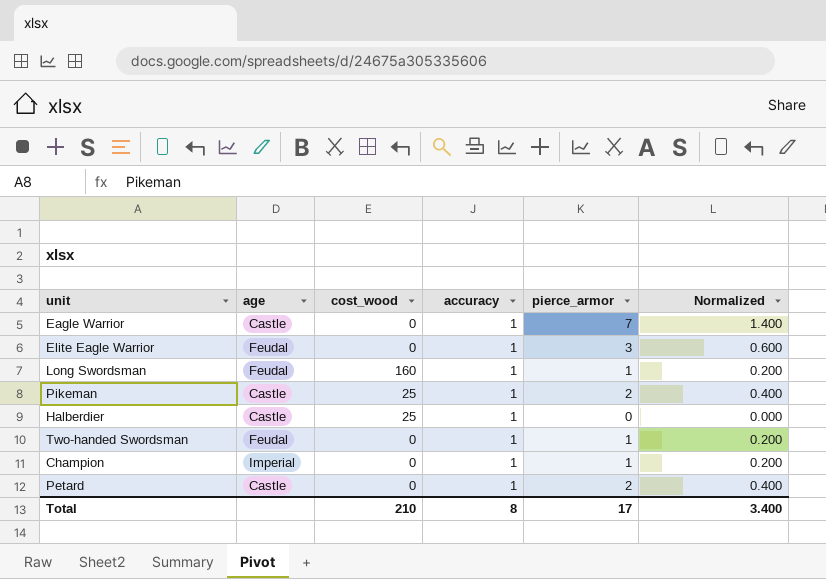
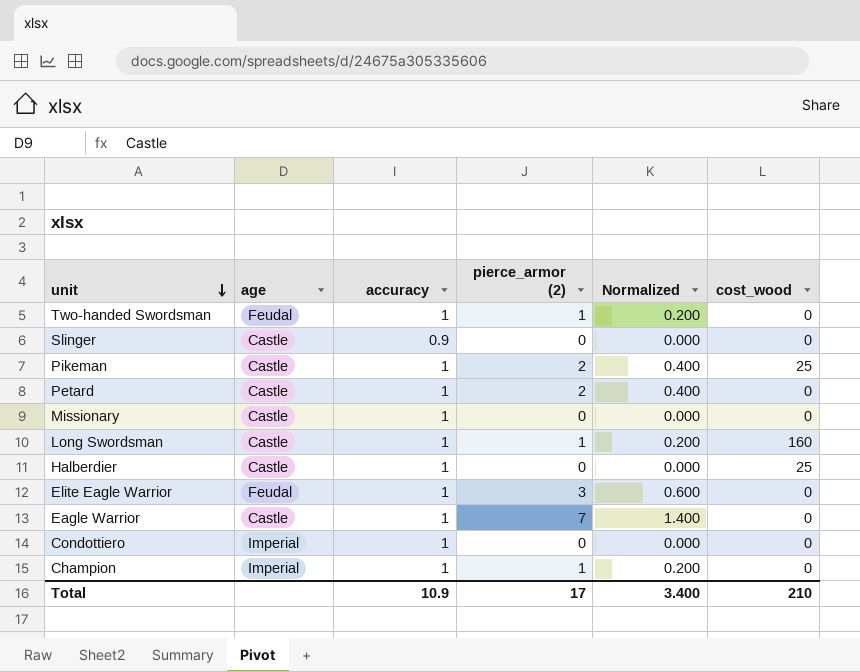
row order: none -> unit descending
column name: pierce_armor -> pierce_armor (2)
column cost_wood | position: 3 -> 6
row Slinger: none -> Castle | 0.9 | 0 | 0.000 | 0
row Missionary: none -> Castle | 1 | 0 | 0.000 | 0
Long Swordsman | age: Feudal -> Castle
row Condottiero: none -> Imperial | 1 | 0 | 0.000 | 0
Total | accuracy: 8 -> 10.9

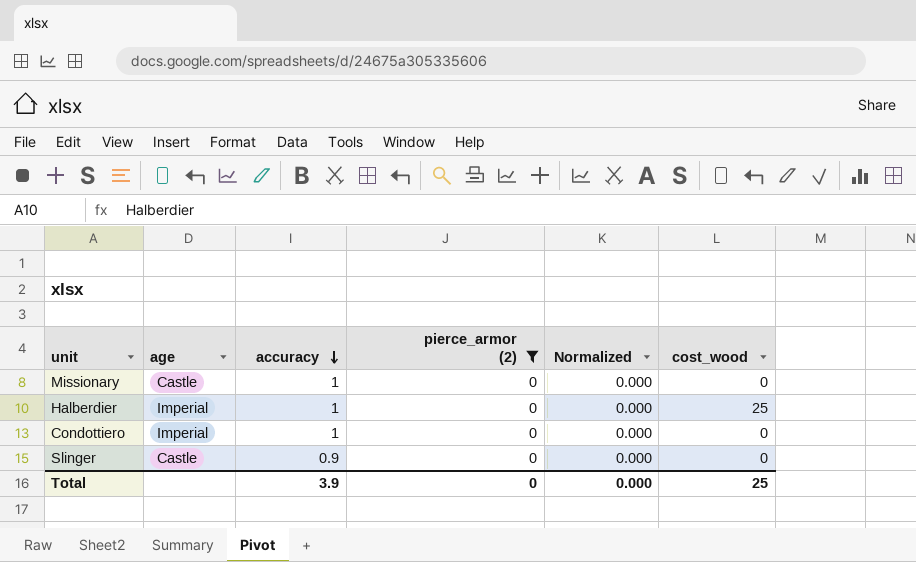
filter: none -> pierce_armor (2) = 0
row order: unit descending -> accuracy descending
Halberdier | age: Castle -> Imperial
Total | accuracy: 10.9 -> 3.9
Total | pierce_armor (2): 17 -> 0
Total | Normalized: 3.400 -> 0.000
Total | cost_wood: 210 -> 25

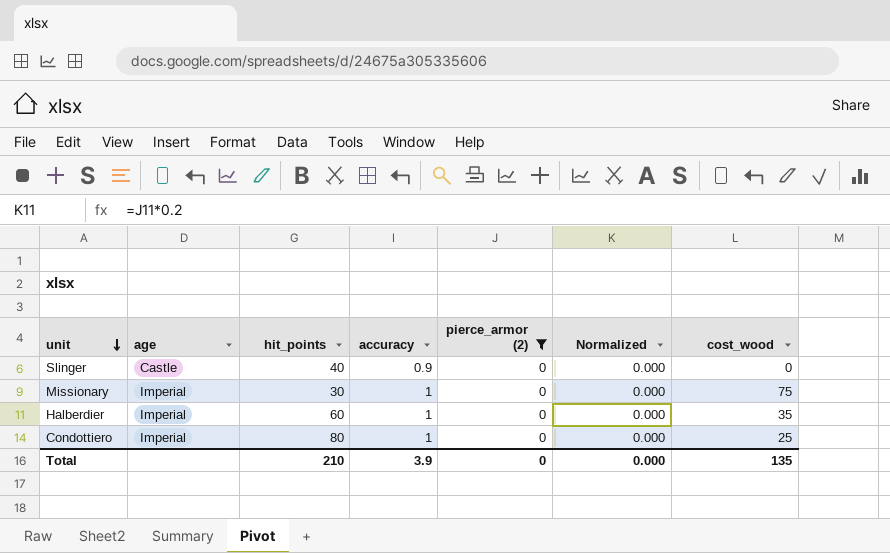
row order: accuracy descending -> unit descending
column hit_points | position: none -> 3
Missionary | age: Castle -> Imperial
Missionary | cost_wood: 0 -> 75
Halberdier | cost_wood: 25 -> 35
Condottiero | cost_wood: 0 -> 25
Total | cost_wood: 25 -> 135

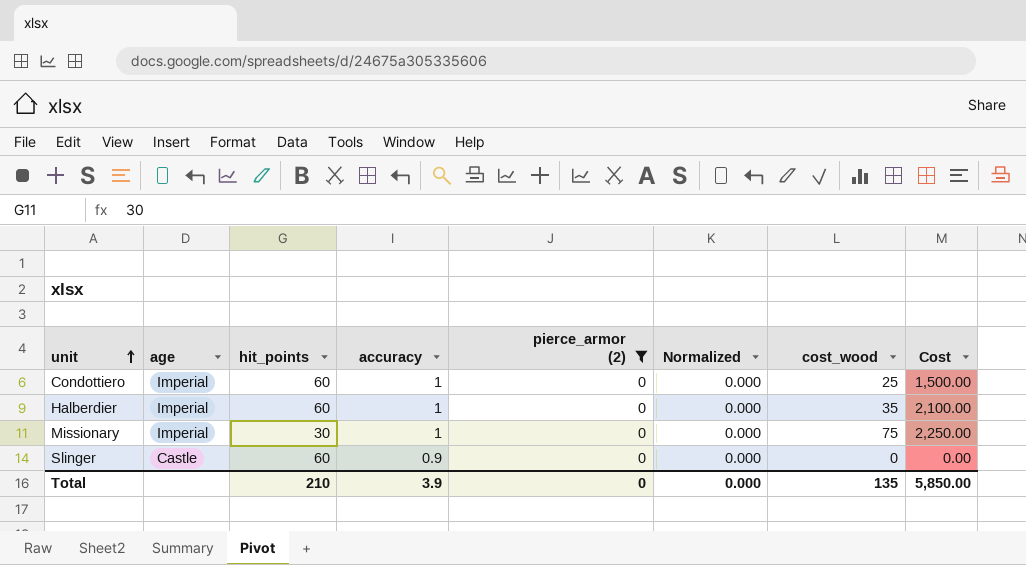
row order: unit descending -> unit ascending
column Cost | formula: none -> [hit_points] * [cost_wood]
Condottiero | hit_points: 80 -> 60
Slinger | hit_points: 40 -> 60

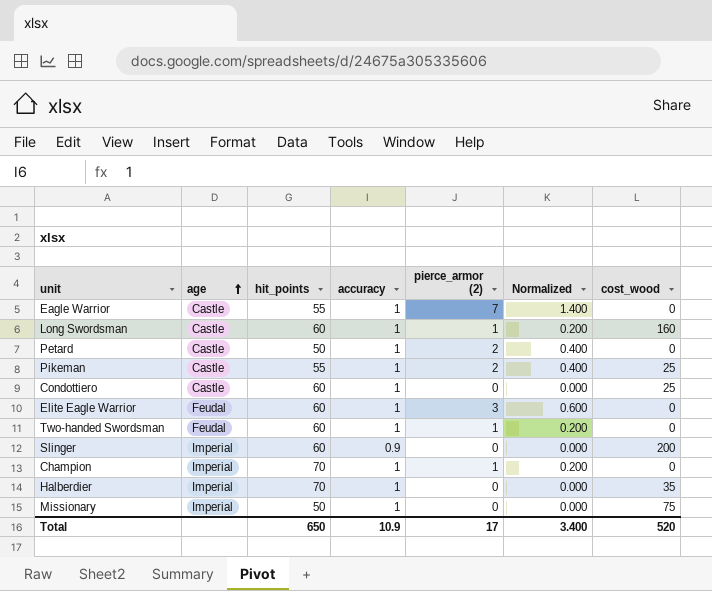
filter: pierce_armor (2) = 0 -> none
row order: unit ascending -> age ascending
column Cost | formula: [hit_points] * [cost_wood] -> none
Condottiero | age: Imperial -> Castle
Slinger | age: Castle -> Imperial
Slinger | cost_wood: 0 -> 200
Halberdier | hit_points: 60 -> 70
Missionary | hit_points: 30 -> 50
Total | hit_points: 210 -> 650
Total | accuracy: 3.9 -> 10.9
Total | pierce_armor (2): 0 -> 17
Total | Normalized: 0.000 -> 3.400
Total | cost_wood: 135 -> 520

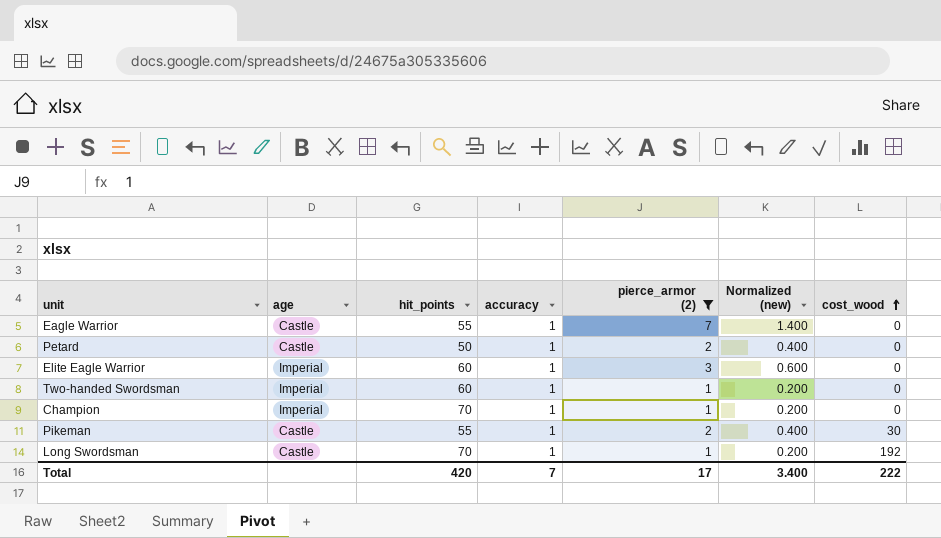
filter: none -> pierce_armor (2) != 0
row order: age ascending -> cost_wood ascending
column name: Normalized -> Normalized (new)
Elite Eagle Warrior | age: Feudal -> Imperial
Two-handed Swordsman | age: Feudal -> Imperial
Pikeman | cost_wood: 25 -> 30
Long Swordsman | hit_points: 60 -> 70
Long Swordsman | cost_wood: 160 -> 192
Total | hit_points: 650 -> 420
Total | accuracy: 10.9 -> 7
Total | cost_wood: 520 -> 222

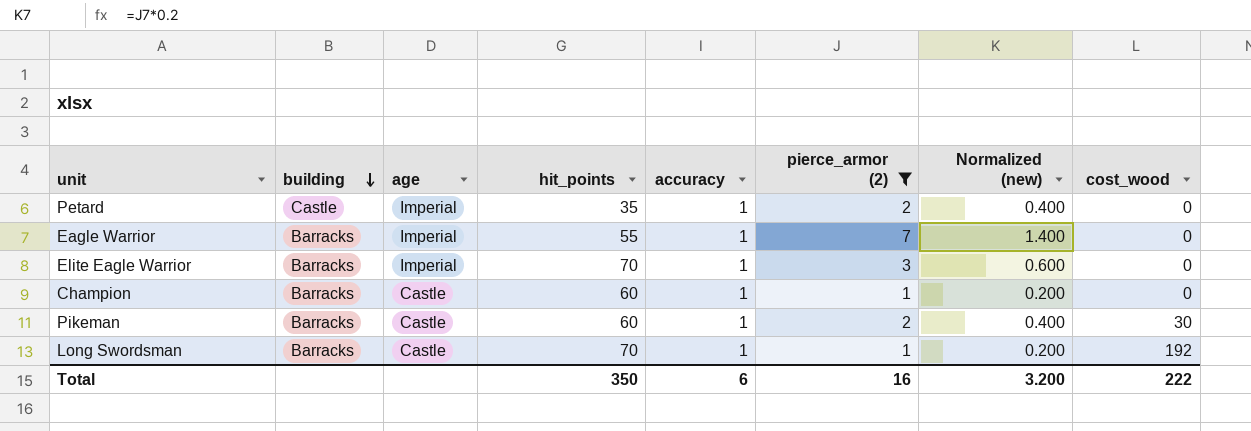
row order: cost_wood ascending -> building descending
column building | position: none -> 2
row Two-handed Swordsman: Imperial | 60 | 1 | 1 | 0.200 | 0 -> none
Petard | age: Castle -> Imperial
Petard | hit_points: 50 -> 35
Eagle Warrior | age: Castle -> Imperial
Elite Eagle Warrior | hit_points: 60 -> 70
Champion | age: Imperial -> Castle
Champion | hit_points: 70 -> 60
Pikeman | hit_points: 55 -> 60
Total | hit_points: 420 -> 350
Total | accuracy: 7 -> 6
Total | pierce_armor (2): 17 -> 16
Total | Normalized (new): 3.400 -> 3.200

